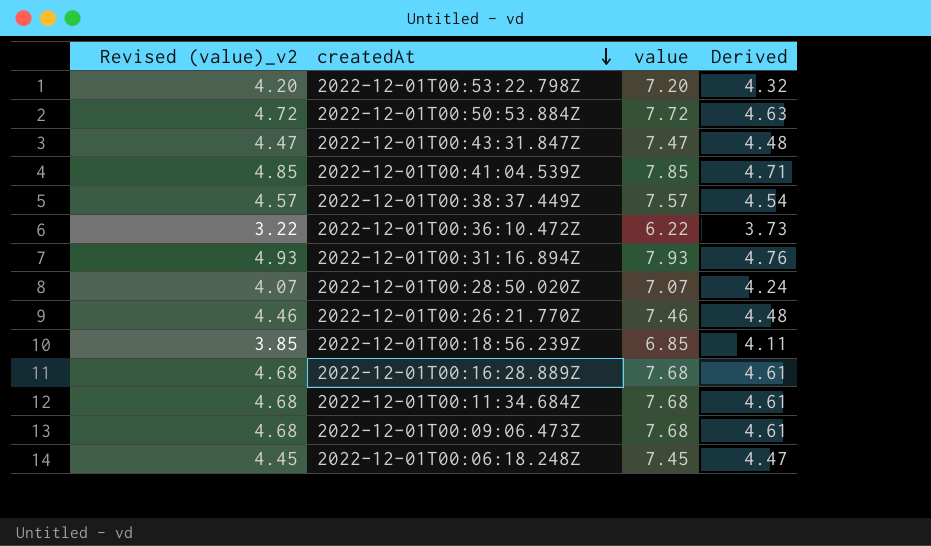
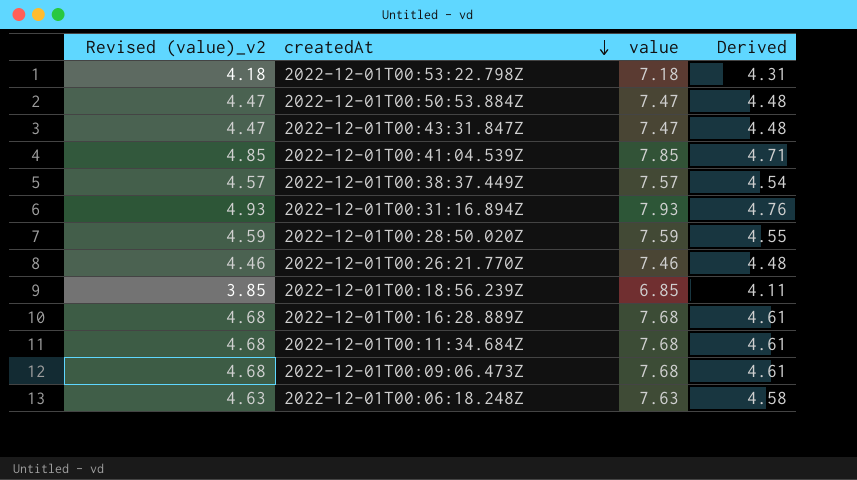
row 2022-12-01T00:36:10.472Z: 3.22 | 6.22 | 3.73 -> none
2022-12-01T00:53:22.798Z | Revised (value)_v2: 4.20 -> 4.18
2022-12-01T00:53:22.798Z | value: 7.20 -> 7.18
2022-12-01T00:53:22.798Z | Derived: 4.32 -> 4.31
2022-12-01T00:50:53.884Z | Revised (value)_v2: 4.72 -> 4.47
2022-12-01T00:50:53.884Z | value: 7.72 -> 7.47
2022-12-01T00:50:53.884Z | Derived: 4.63 -> 4.48
2022-12-01T00:28:50.020Z | Revised (value)_v2: 4.07 -> 4.59
2022-12-01T00:28:50.020Z | value: 7.07 -> 7.59
2022-12-01T00:28:50.020Z | Derived: 4.24 -> 4.55
2022-12-01T00:06:18.248Z | Revised (value)_v2: 4.45 -> 4.63
2022-12-01T00:06:18.248Z | value: 7.45 -> 7.63
2022-12-01T00:06:18.248Z | Derived: 4.47 -> 4.58

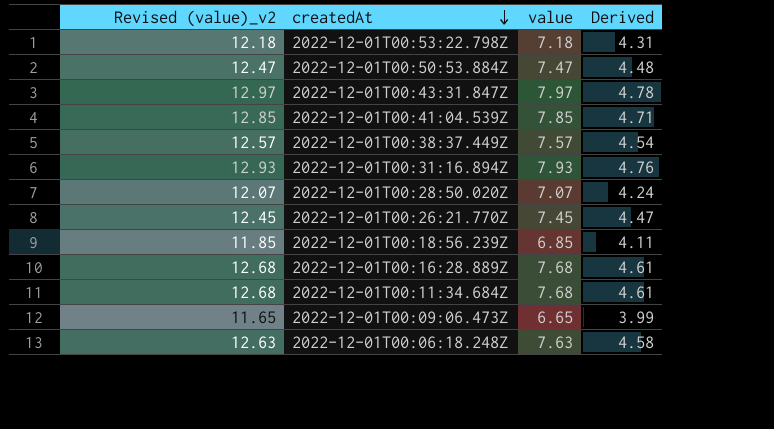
column Revised (value)_v2 | formula: [value] - 3 -> [value] + 5
2022-12-01T00:43:31.847Z | value: 7.47 -> 7.97
2022-12-01T00:43:31.847Z | Derived: 4.48 -> 4.78
2022-12-01T00:28:50.020Z | value: 7.59 -> 7.07
2022-12-01T00:28:50.020Z | Derived: 4.55 -> 4.24
2022-12-01T00:26:21.770Z | value: 7.46 -> 7.45
2022-12-01T00:26:21.770Z | Derived: 4.48 -> 4.47
2022-12-01T00:09:06.473Z | value: 7.68 -> 6.65
2022-12-01T00:09:06.473Z | Derived: 4.61 -> 3.99

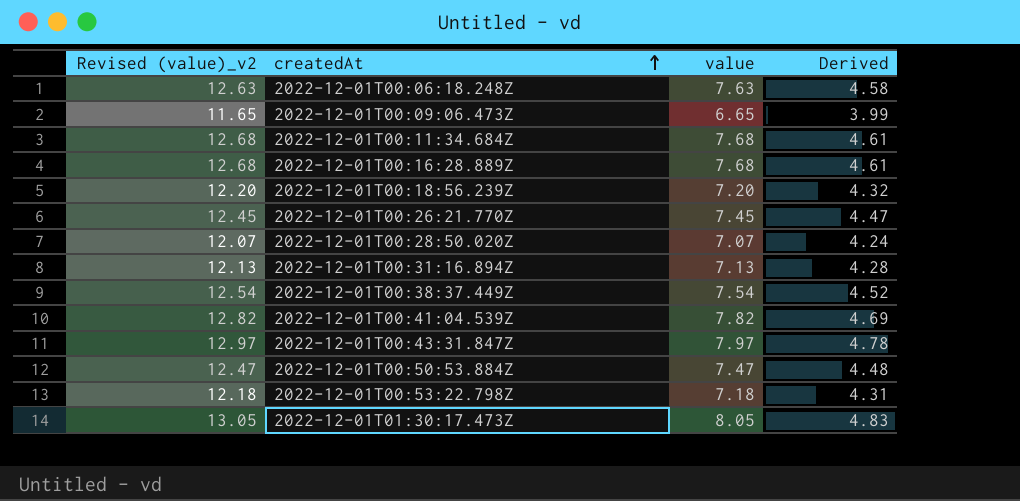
row order: createdAt descending -> createdAt ascending
2022-12-01T00:18:56.239Z | Revised (value)_v2: 11.85 -> 12.20
2022-12-01T00:18:56.239Z | value: 6.85 -> 7.20
2022-12-01T00:18:56.239Z | Derived: 4.11 -> 4.32
2022-12-01T00:31:16.894Z | Revised (value)_v2: 12.93 -> 12.13
2022-12-01T00:31:16.894Z | value: 7.93 -> 7.13
2022-12-01T00:31:16.894Z | Derived: 4.76 -> 4.28
2022-12-01T00:38:37.449Z | Revised (value)_v2: 12.57 -> 12.54
2022-12-01T00:38:37.449Z | value: 7.57 -> 7.54
2022-12-01T00:38:37.449Z | Derived: 4.54 -> 4.52
2022-12-01T00:41:04.539Z | Revised (value)_v2: 12.85 -> 12.82
2022-12-01T00:41:04.539Z | value: 7.85 -> 7.82
2022-12-01T00:41:04.539Z | Derived: 4.71 -> 4.69
row 2022-12-01T01:30:17.473Z: none -> 13.05 | 8.05 | 4.83

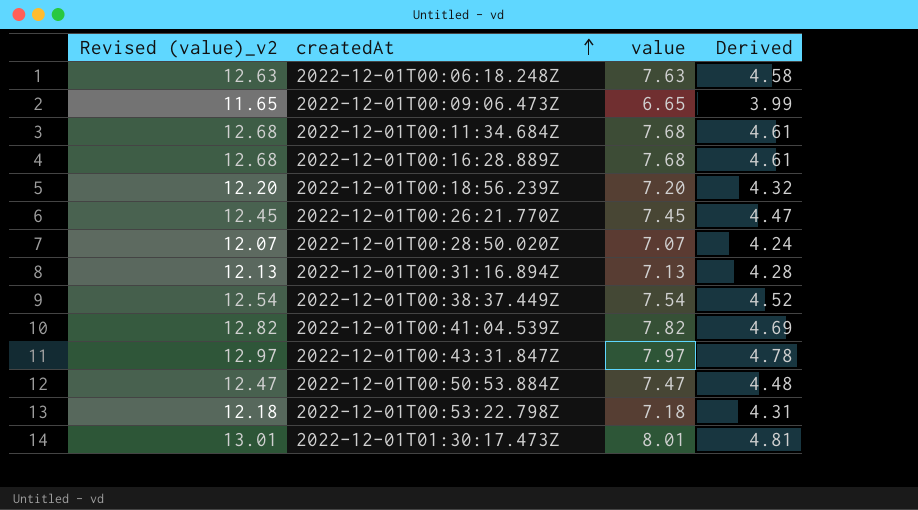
2022-12-01T01:30:17.473Z | Revised (value)_v2: 13.05 -> 13.01
2022-12-01T01:30:17.473Z | value: 8.05 -> 8.01
2022-12-01T01:30:17.473Z | Derived: 4.83 -> 4.81

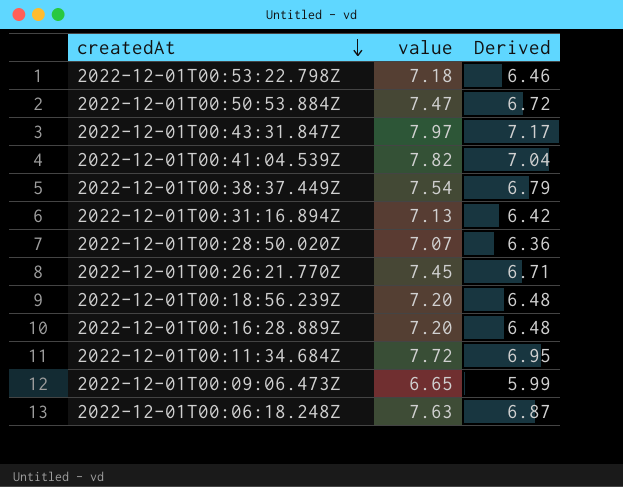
row order: createdAt ascending -> createdAt descending
column Revised (value)_v2 | formula: [value] + 5 -> none
column Derived | formula: [value] * 0.6 -> [value] * 0.9
row 2022-12-01T01:30:17.473Z: 13.01 | 8.01 | 4.81 -> none
2022-12-01T00:16:28.889Z | value: 7.68 -> 7.20
2022-12-01T00:11:34.684Z | value: 7.68 -> 7.72

